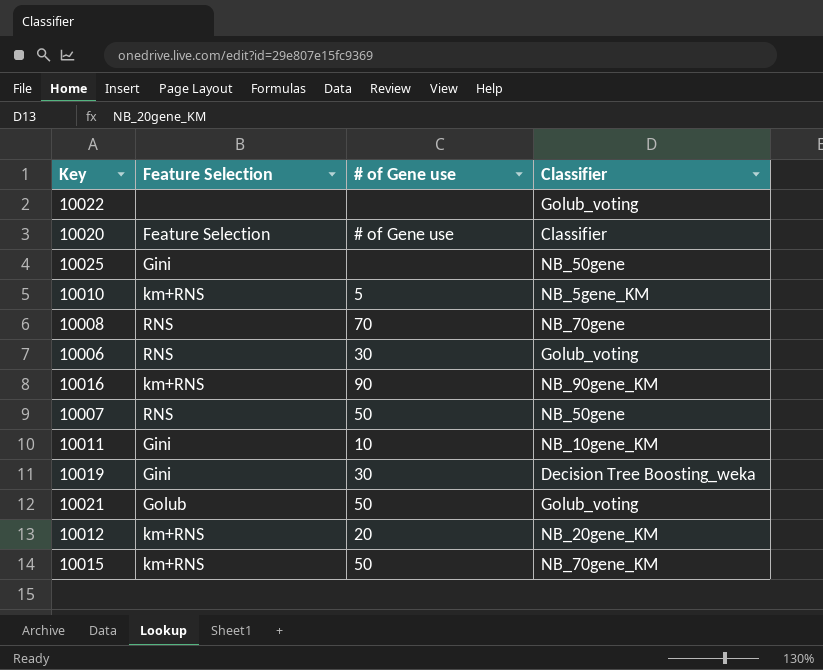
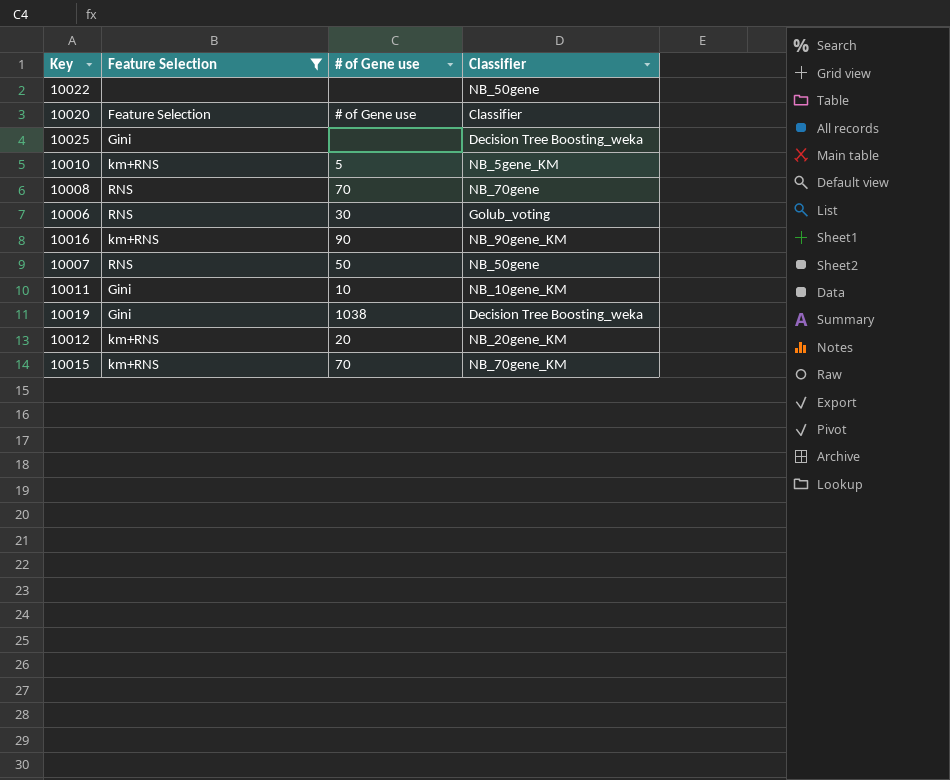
filter: none -> Feature Selection != Golub
10022 | Classifier: Golub_voting -> NB_50gene
10025 | Classifier: NB_50gene -> Decision Tree Boosting_weka
10019 | # of Gene use: 30 -> 1038
10015 | # of Gene use: 50 -> 70

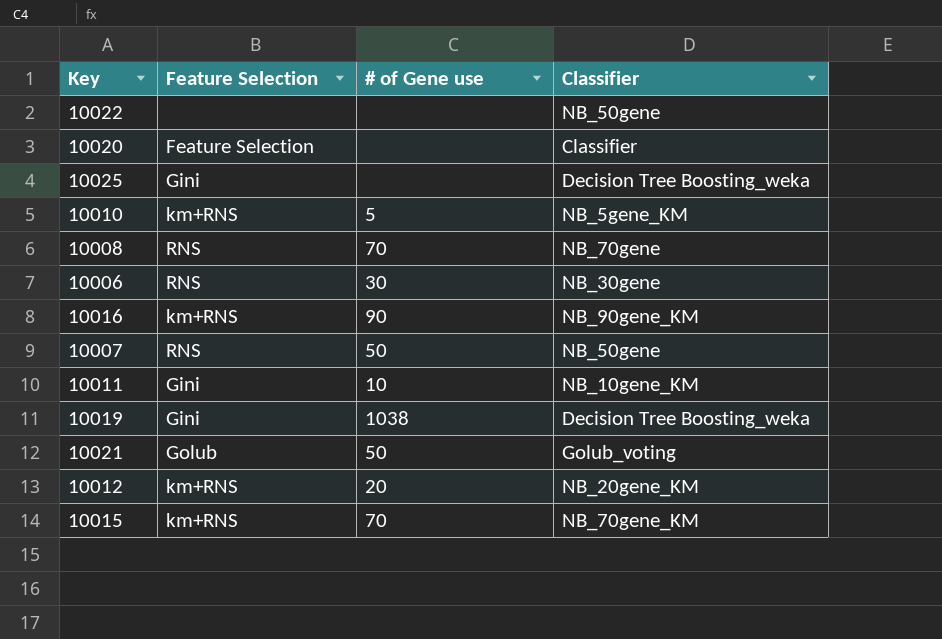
filter: Feature Selection != Golub -> none
10020 | # of Gene use: # of Gene use -> none
10006 | Classifier: Golub_voting -> NB_30gene

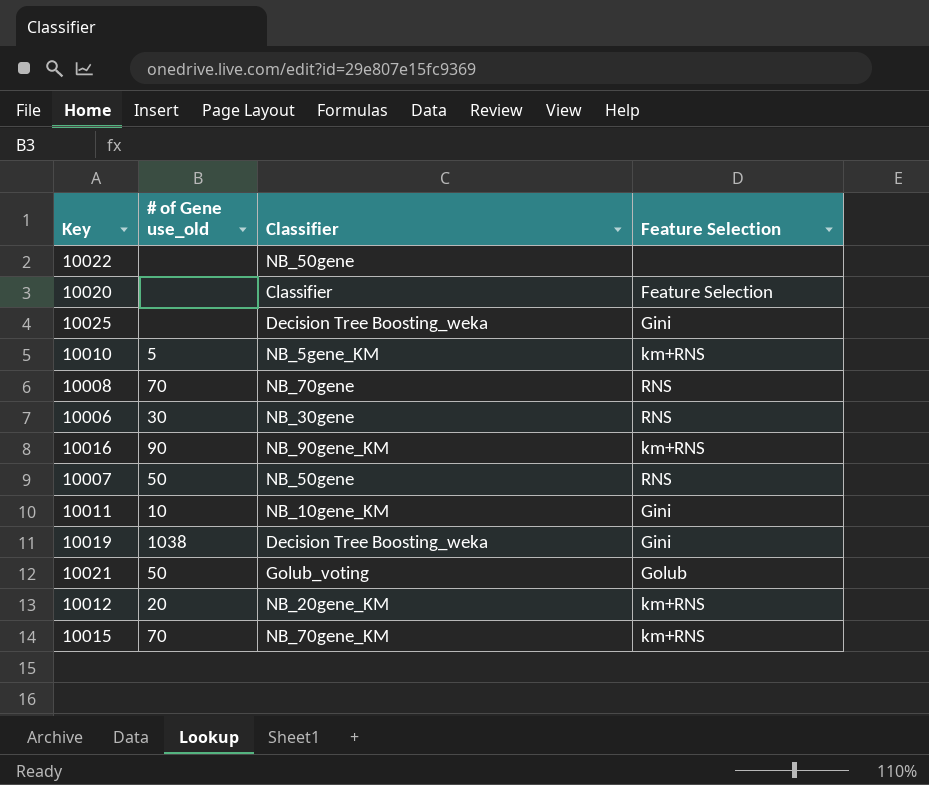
column name: # of Gene use -> # of Gene use_old
column Feature Selection | position: 2 -> 4

